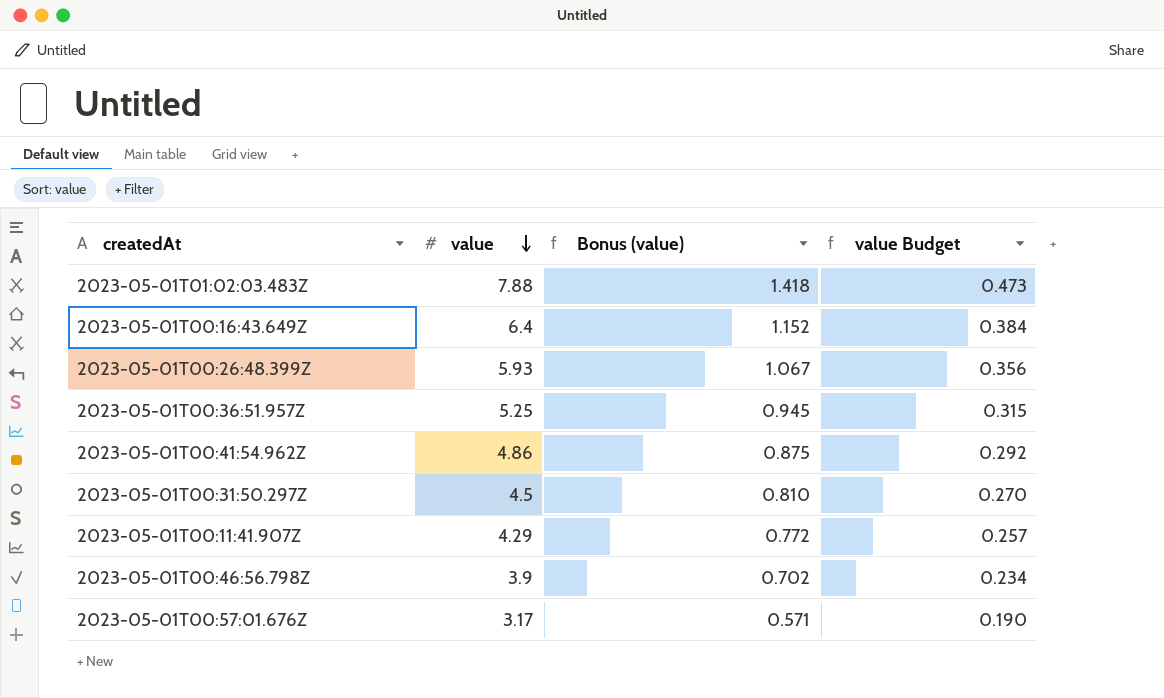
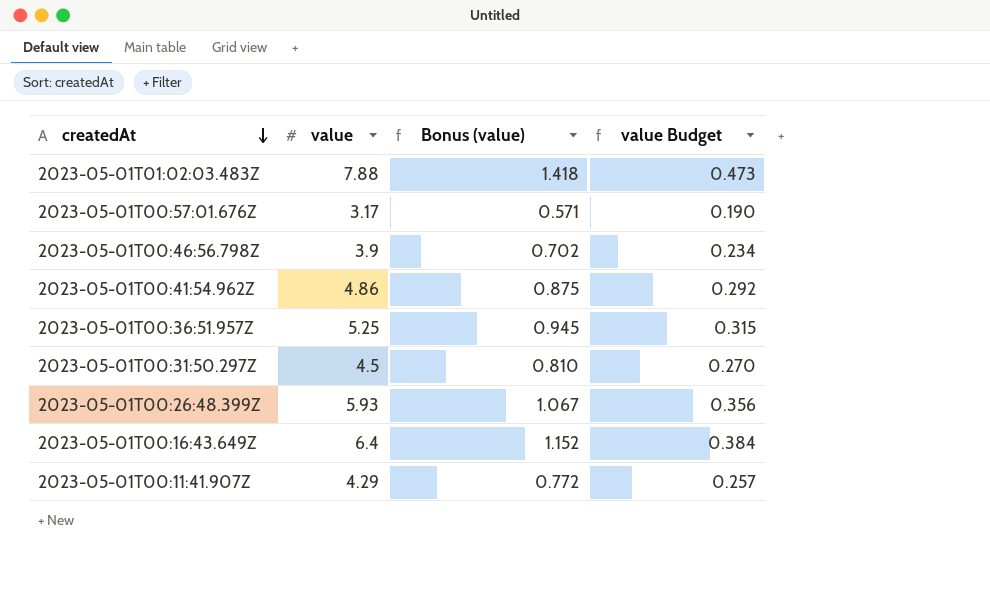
row order: value descending -> createdAt descending

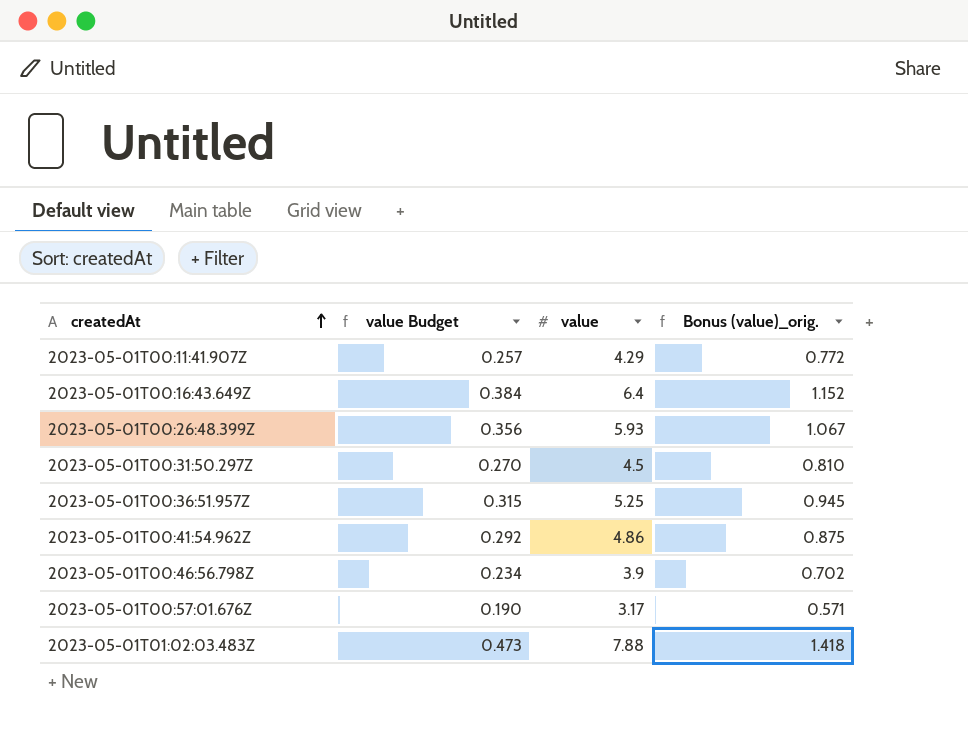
row order: createdAt descending -> createdAt ascending
column value Budget | position: 4 -> 2
column name: Bonus (value) -> Bonus (value)_orig.

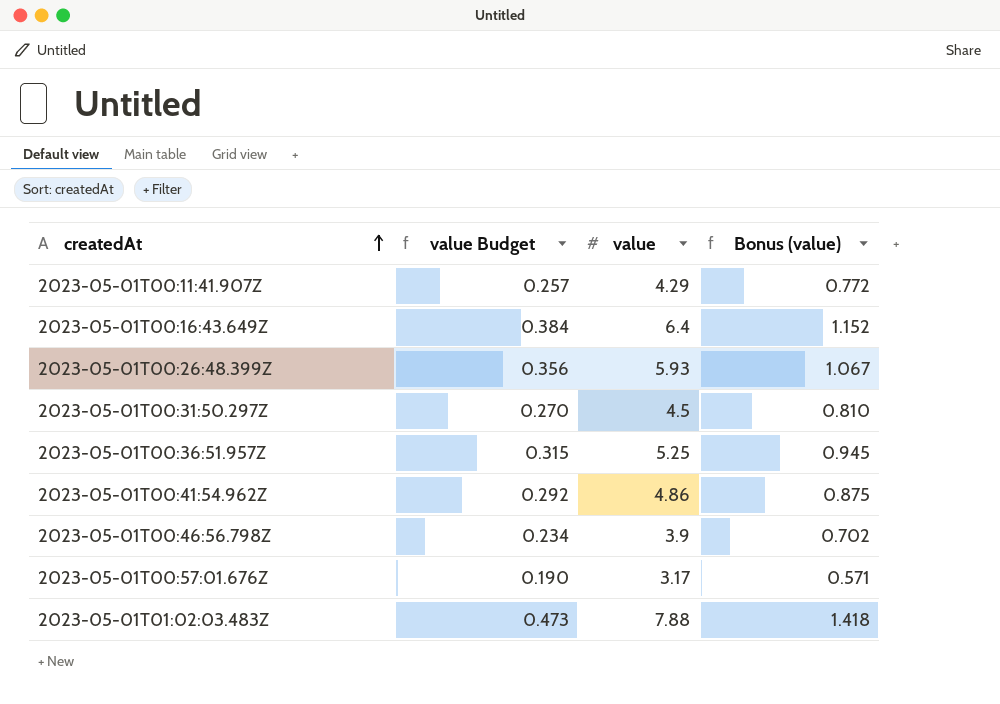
column name: Bonus (value)_orig. -> Bonus (value)

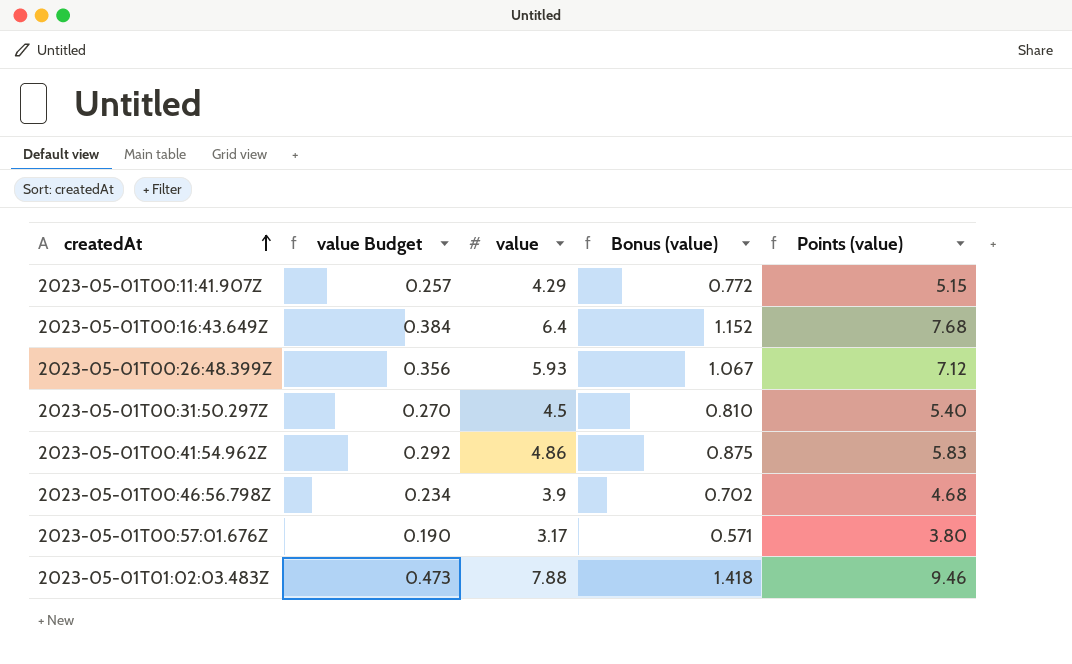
column Points (value) | formula: none -> [value] * 1.2
row 2023-05-01T00:36:51.957Z: 0.315 | 5.25 | 0.945 -> none

